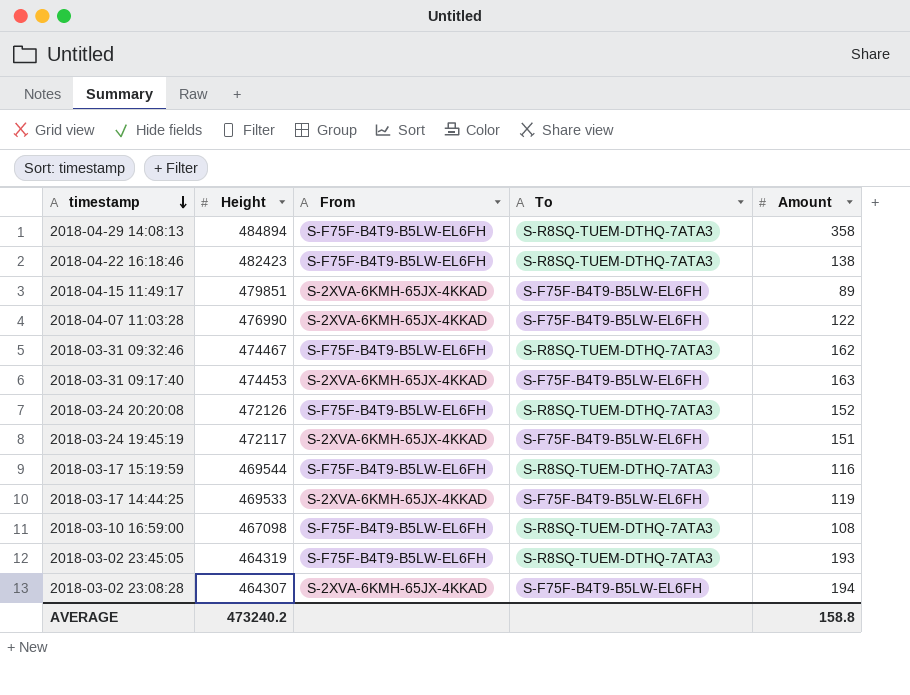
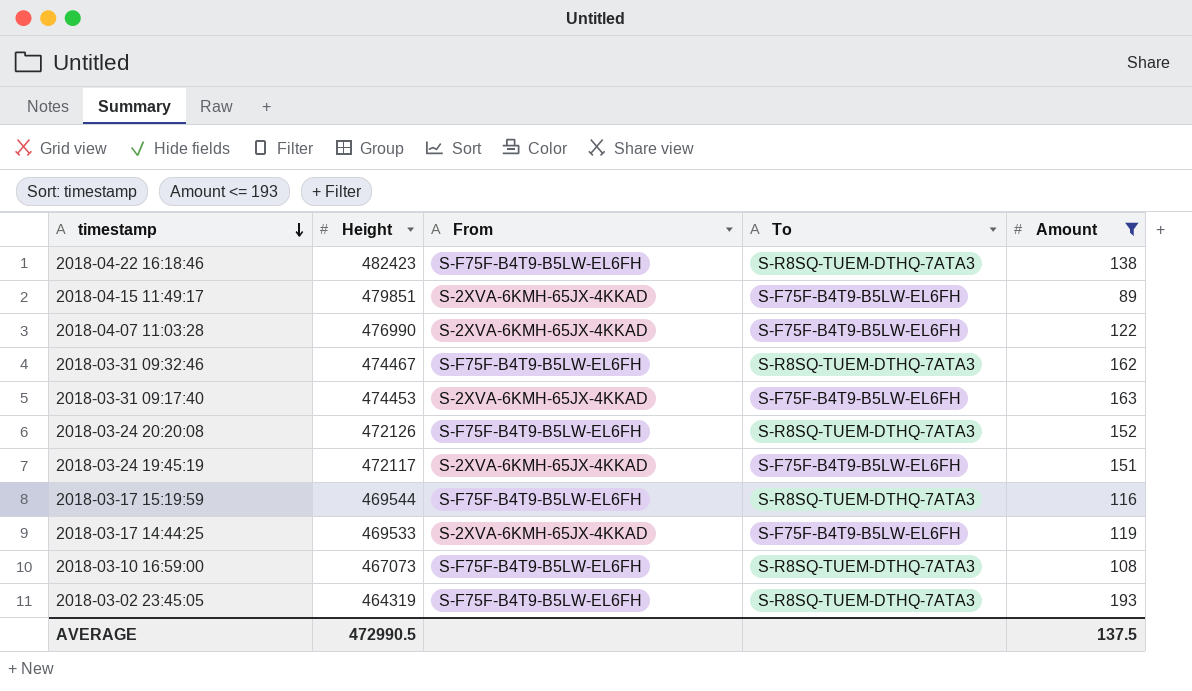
filter: none -> Amount <= 193
2018-03-10 16:59:00 | Height: 467098 -> 467073
AVERAGE | Height: 473240.2 -> 472990.5
AVERAGE | Amount: 158.8 -> 137.5

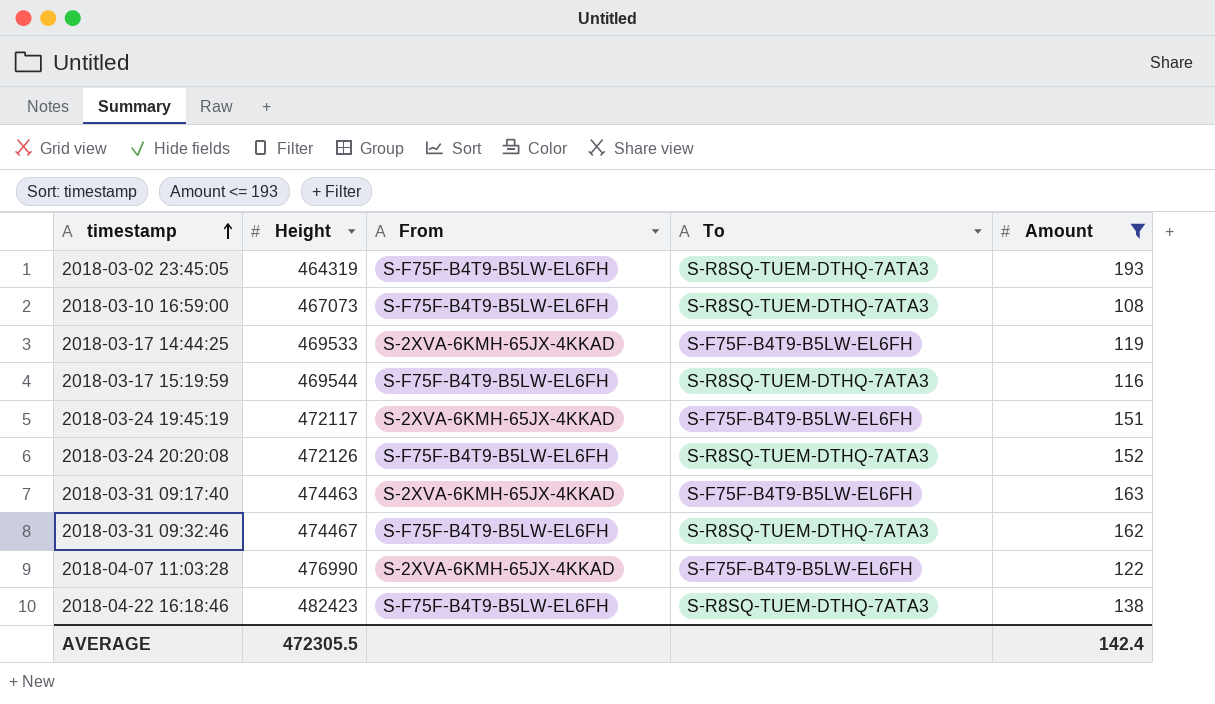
row order: timestamp descending -> timestamp ascending
row 2018-04-15 11:49:17: 479851 | S-2XVA-6KMH-65JX-4KKAD | S-F75F-B4T9-B5LW-EL6FH | 89 -> none
2018-03-31 09:17:40 | Height: 474453 -> 474463
AVERAGE | Height: 472990.5 -> 472305.5
AVERAGE | Amount: 137.5 -> 142.4

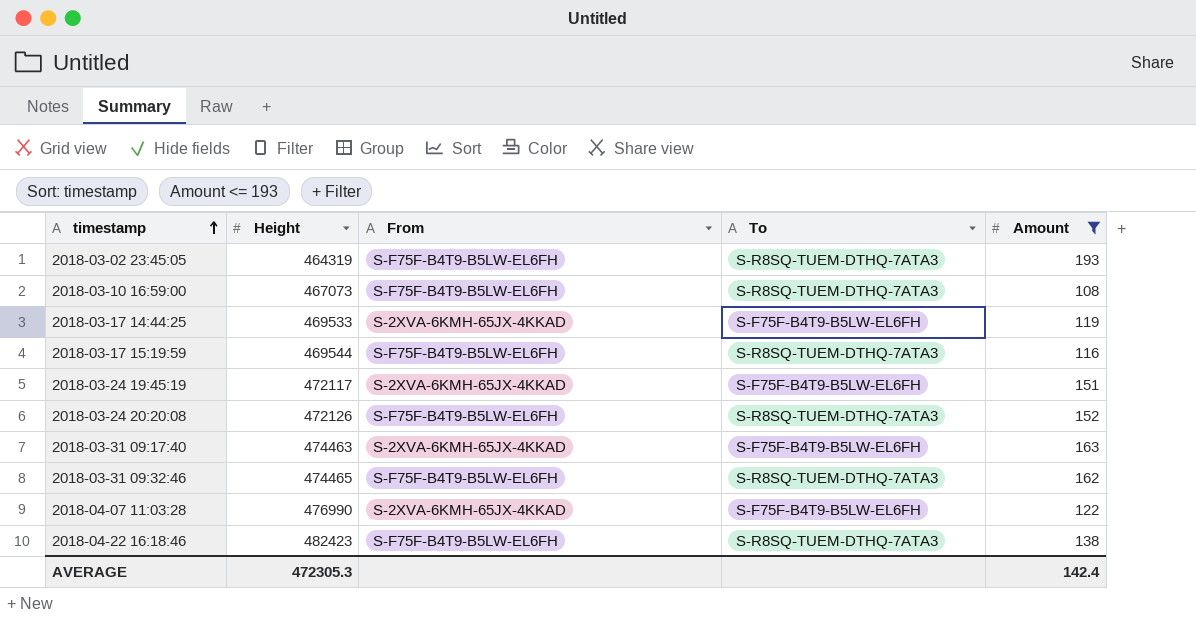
2018-03-31 09:32:46 | Height: 474467 -> 474465
AVERAGE | Height: 472305.5 -> 472305.3

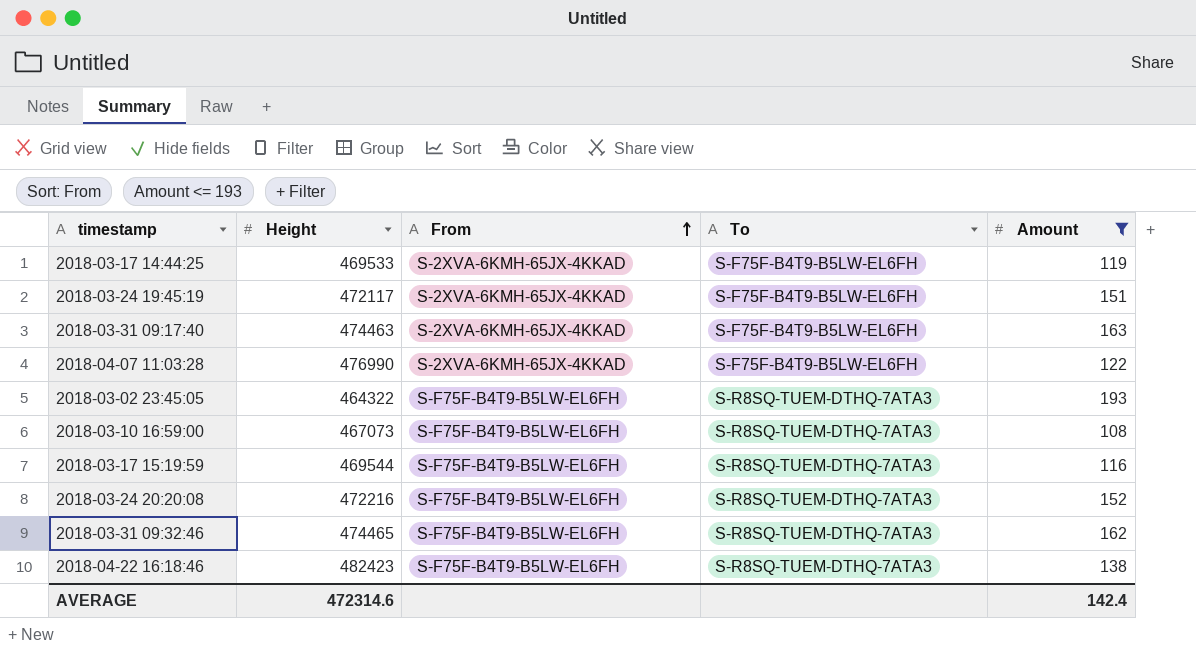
row order: timestamp ascending -> From ascending
2018-03-02 23:45:05 | Height: 464319 -> 464322
2018-03-24 20:20:08 | Height: 472126 -> 472216
AVERAGE | Height: 472305.3 -> 472314.6

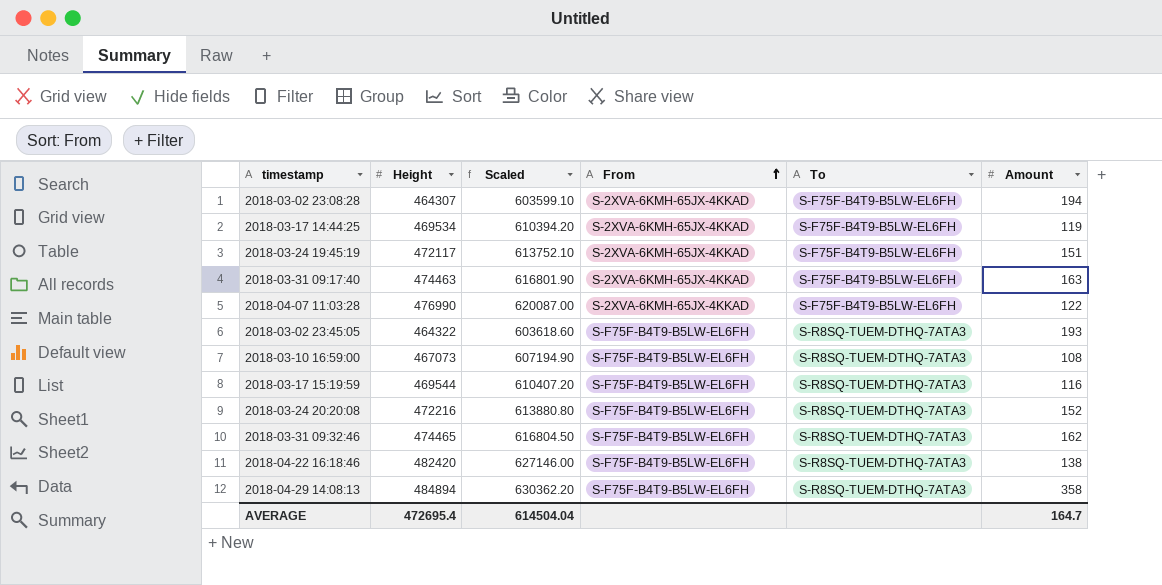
filter: Amount <= 193 -> none
column Scaled | formula: none -> [Height] * 1.3
2018-03-17 14:44:25 | Height: 469533 -> 469534
2018-04-22 16:18:46 | Height: 482423 -> 482420
AVERAGE | Height: 472314.6 -> 472695.4
AVERAGE | Amount: 142.4 -> 164.7

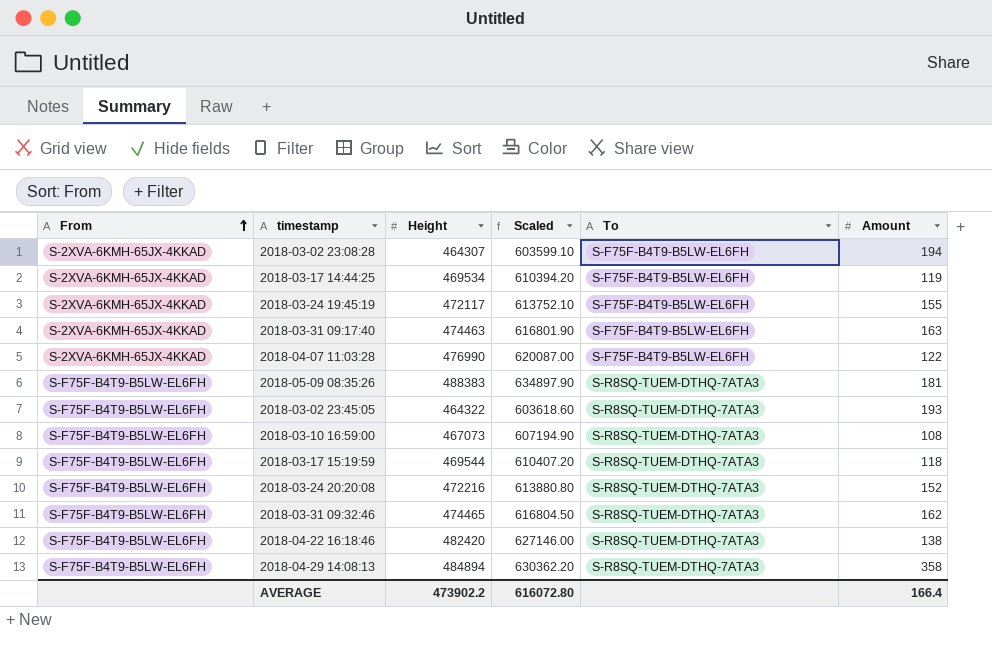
column From | position: 4 -> 1
2018-03-24 19:45:19 | Amount: 151 -> 155
row 2018-05-09 08:35:26: none -> S-F75F-B4T9-B5LW-EL6FH | 488383 | 634897.90 | S-R8SQ-TUEM-DTHQ-7ATA3 | 181
2018-03-17 15:19:59 | Amount: 116 -> 118
AVERAGE | Height: 472695.4 -> 473902.2
AVERAGE | Scaled: 614504.04 -> 616072.80
AVERAGE | Amount: 164.7 -> 166.4

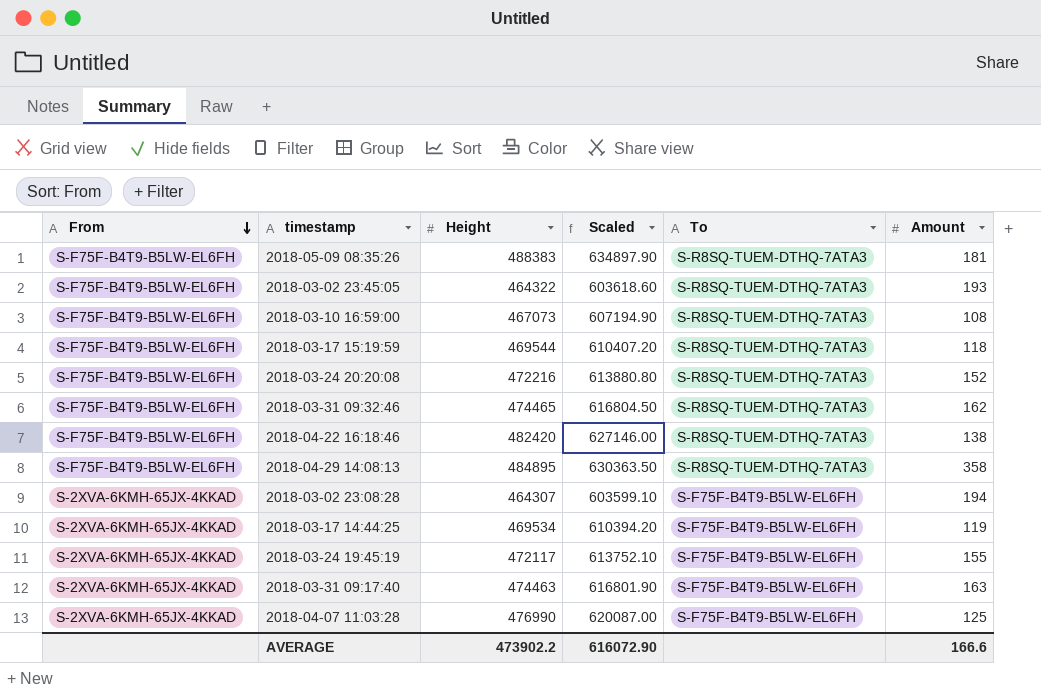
row order: From ascending -> From descending
2018-04-29 14:08:13 | Height: 484894 -> 484895
2018-04-29 14:08:13 | Scaled: 630362.20 -> 630363.50
2018-04-07 11:03:28 | Amount: 122 -> 125
AVERAGE | Scaled: 616072.80 -> 616072.90
AVERAGE | Amount: 166.4 -> 166.6

